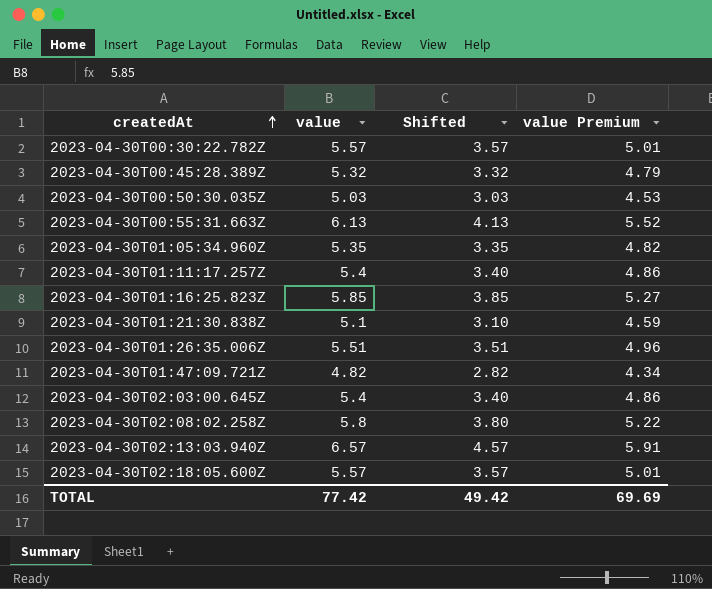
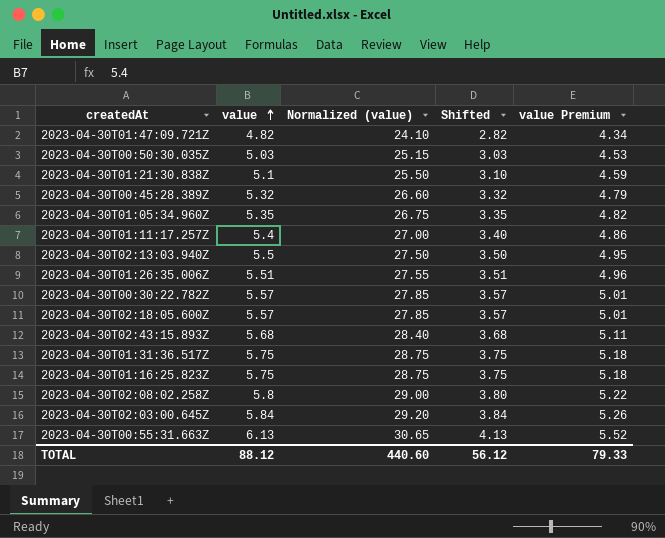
row order: createdAt ascending -> value ascending
column Normalized (value) | formula: none -> [value] * 5
2023-04-30T02:13:03.940Z | value: 6.57 -> 5.5
2023-04-30T02:13:03.940Z | Shifted: 4.57 -> 3.50
2023-04-30T02:13:03.940Z | value Premium: 5.91 -> 4.95
row 2023-04-30T02:43:15.893Z: none -> 5.68 | 28.40 | 3.68 | 5.11
row 2023-04-30T01:31:36.517Z: none -> 5.75 | 28.75 | 3.75 | 5.18
2023-04-30T01:16:25.823Z | value: 5.85 -> 5.75
2023-04-30T01:16:25.823Z | Shifted: 3.85 -> 3.75
2023-04-30T01:16:25.823Z | value Premium: 5.27 -> 5.18
2023-04-30T02:03:00.645Z | value: 5.4 -> 5.84
2023-04-30T02:03:00.645Z | Shifted: 3.40 -> 3.84
2023-04-30T02:03:00.645Z | value Premium: 4.86 -> 5.26
TOTAL | value: 77.42 -> 88.12
TOTAL | Shifted: 49.42 -> 56.12
TOTAL | value Premium: 69.69 -> 79.33

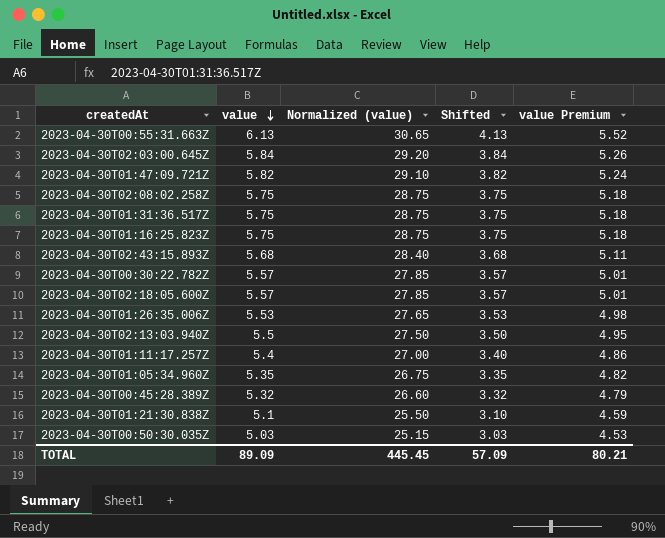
row order: value ascending -> value descending
2023-04-30T01:47:09.721Z | value: 4.82 -> 5.82
2023-04-30T01:47:09.721Z | Normalized (value): 24.10 -> 29.10
2023-04-30T01:47:09.721Z | Shifted: 2.82 -> 3.82
2023-04-30T01:47:09.721Z | value Premium: 4.34 -> 5.24
2023-04-30T02:08:02.258Z | value: 5.8 -> 5.75
2023-04-30T02:08:02.258Z | Normalized (value): 29.00 -> 28.75
2023-04-30T02:08:02.258Z | Shifted: 3.80 -> 3.75
2023-04-30T02:08:02.258Z | value Premium: 5.22 -> 5.18
2023-04-30T01:26:35.006Z | value: 5.51 -> 5.53
2023-04-30T01:26:35.006Z | Normalized (value): 27.55 -> 27.65
2023-04-30T01:26:35.006Z | Shifted: 3.51 -> 3.53
2023-04-30T01:26:35.006Z | value Premium: 4.96 -> 4.98
TOTAL | value: 88.12 -> 89.09
TOTAL | Normalized (value): 440.60 -> 445.45
TOTAL | Shifted: 56.12 -> 57.09
TOTAL | value Premium: 79.33 -> 80.21

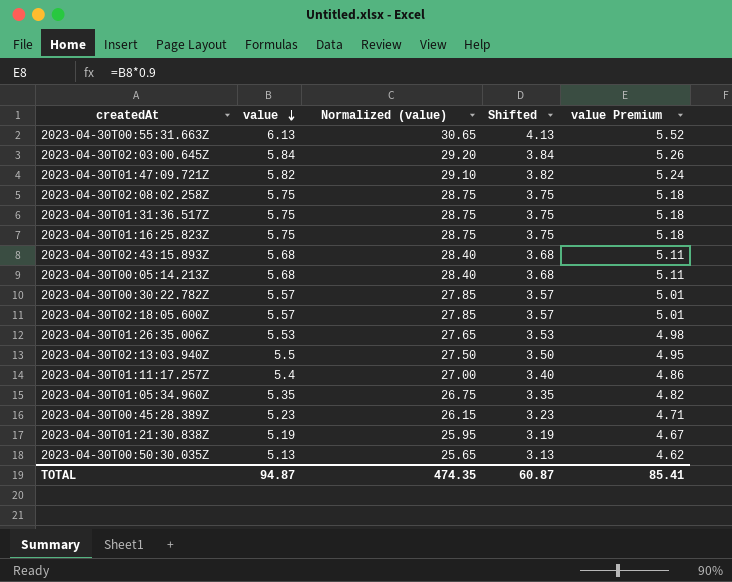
row 2023-04-30T00:05:14.213Z: none -> 5.68 | 28.40 | 3.68 | 5.11
2023-04-30T00:45:28.389Z | value: 5.32 -> 5.23
2023-04-30T00:45:28.389Z | Normalized (value): 26.60 -> 26.15
2023-04-30T00:45:28.389Z | Shifted: 3.32 -> 3.23
2023-04-30T00:45:28.389Z | value Premium: 4.79 -> 4.71
2023-04-30T01:21:30.838Z | value: 5.1 -> 5.19
2023-04-30T01:21:30.838Z | Normalized (value): 25.50 -> 25.95
2023-04-30T01:21:30.838Z | Shifted: 3.10 -> 3.19
2023-04-30T01:21:30.838Z | value Premium: 4.59 -> 4.67
2023-04-30T00:50:30.035Z | value: 5.03 -> 5.13
2023-04-30T00:50:30.035Z | Normalized (value): 25.15 -> 25.65
2023-04-30T00:50:30.035Z | Shifted: 3.03 -> 3.13
2023-04-30T00:50:30.035Z | value Premium: 4.53 -> 4.62
TOTAL | value: 89.09 -> 94.87
TOTAL | Normalized (value): 445.45 -> 474.35
TOTAL | Shifted: 57.09 -> 60.87
TOTAL | value Premium: 80.21 -> 85.41

